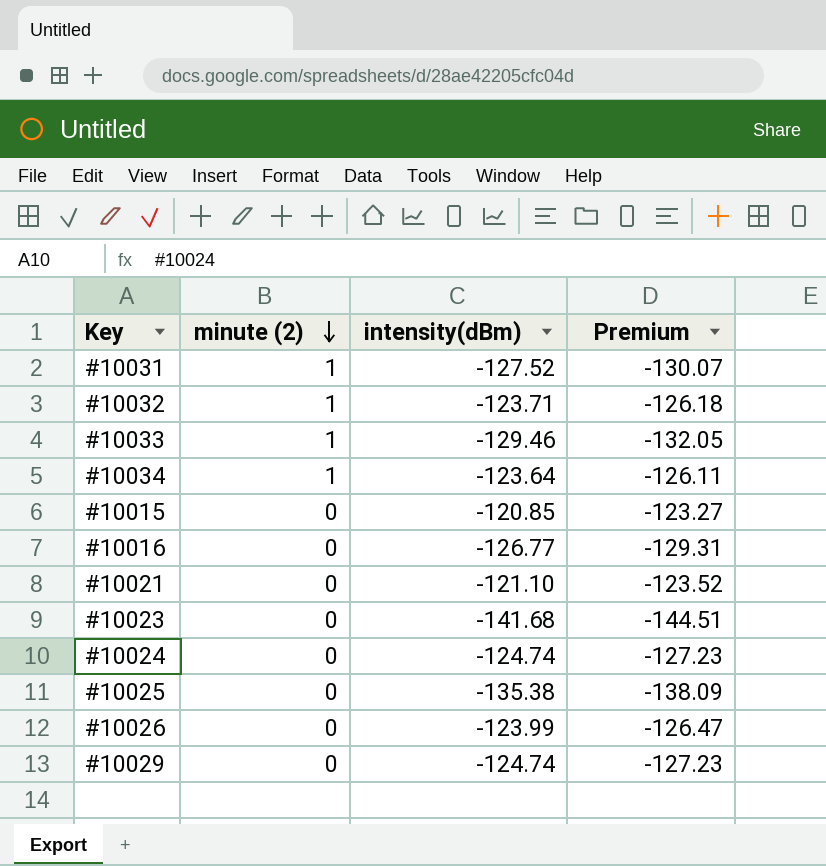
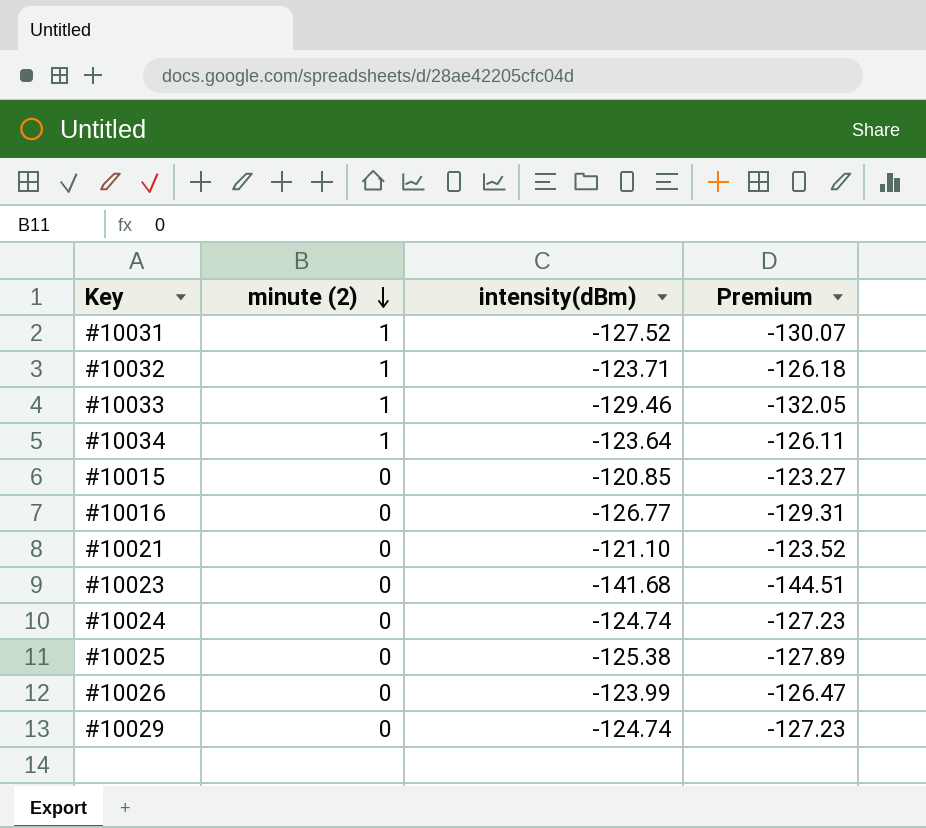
#10025 | intensity(dBm): -135.38 -> -125.38
#10025 | Premium: -138.09 -> -127.89

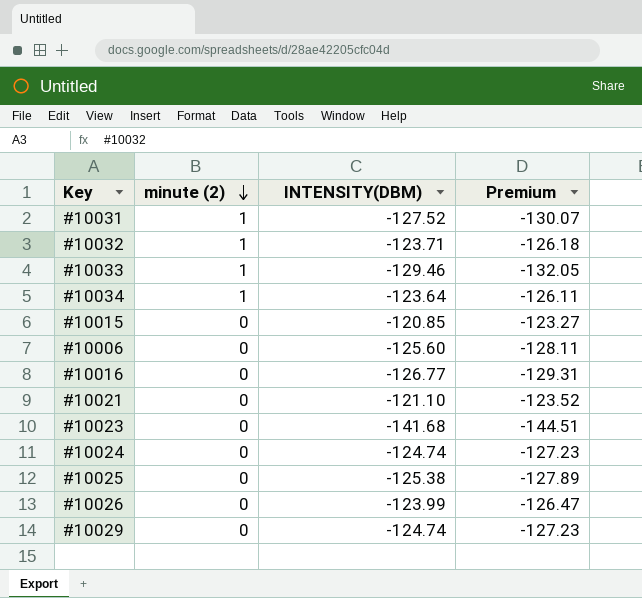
column name: intensity(dBm) -> INTENSITY(DBM)
row #10006: none -> 0 | -125.60 | -128.11

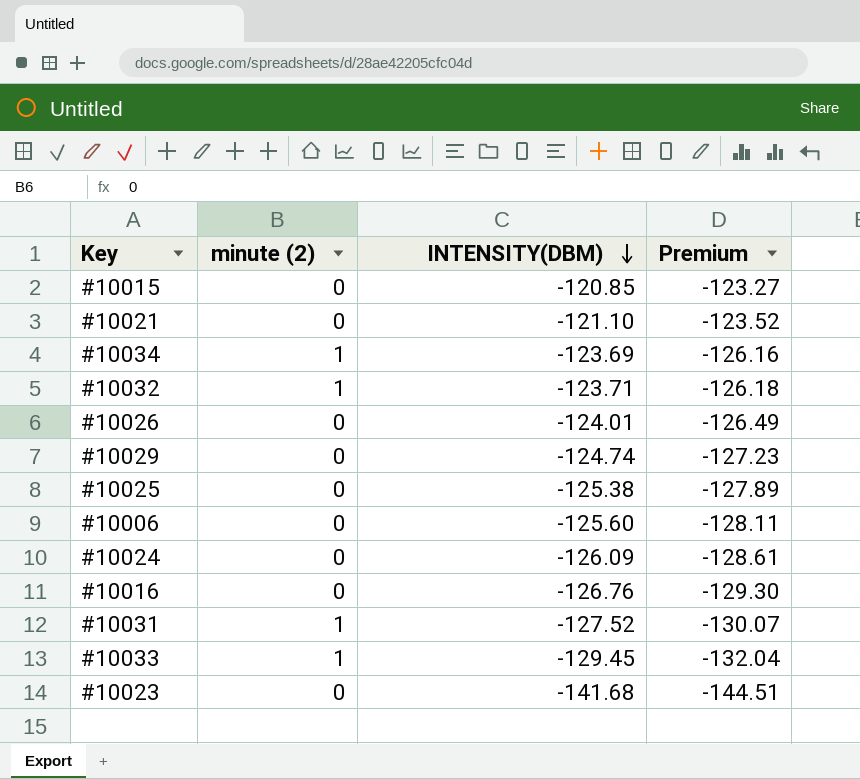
row order: minute (2) descending -> INTENSITY(DBM) descending
#10034 | INTENSITY(DBM): -123.64 -> -123.69
#10034 | Premium: -126.11 -> -126.16
#10026 | INTENSITY(DBM): -123.99 -> -124.01
#10026 | Premium: -126.47 -> -126.49
#10024 | INTENSITY(DBM): -124.74 -> -126.09
#10024 | Premium: -127.23 -> -128.61
#10016 | INTENSITY(DBM): -126.77 -> -126.76
#10016 | Premium: -129.31 -> -129.30
#10033 | INTENSITY(DBM): -129.46 -> -129.45
#10033 | Premium: -132.05 -> -132.04

